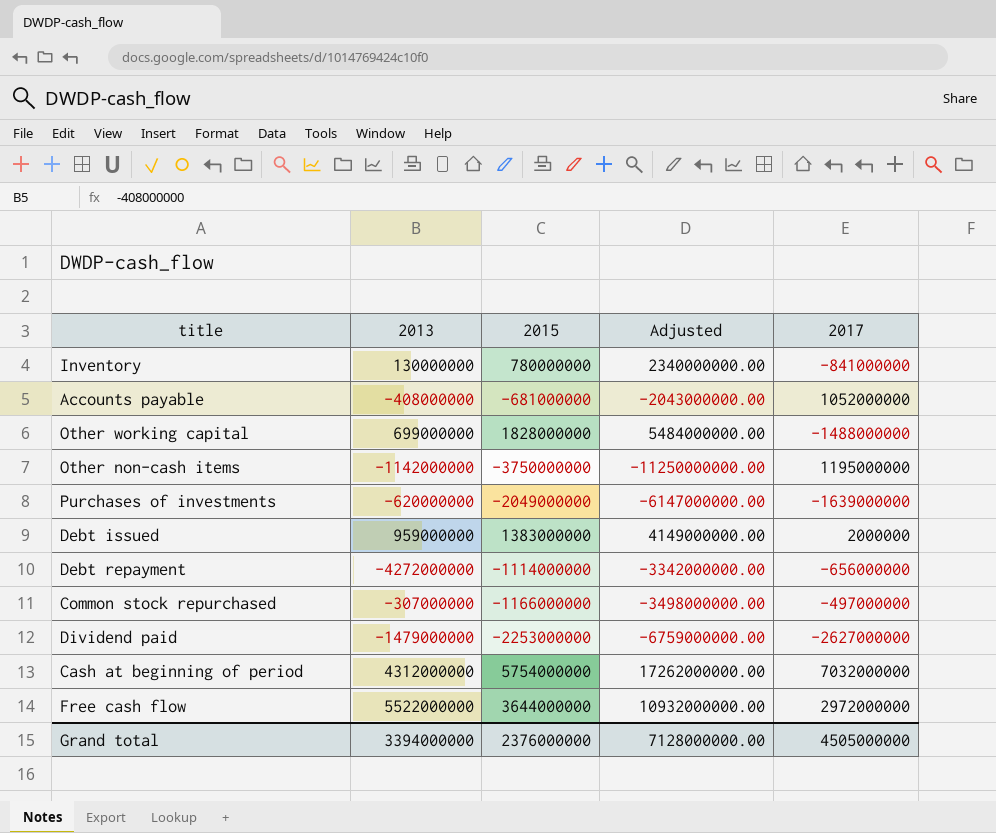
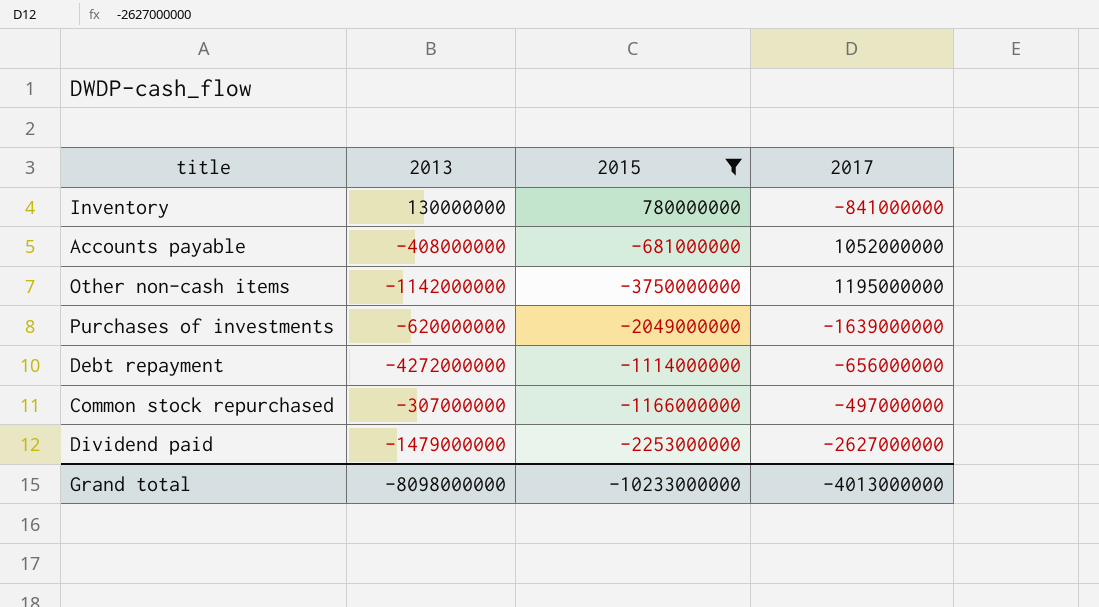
filter: none -> 2015 <= 780000000
column Adjusted | formula: [2015] * 3 -> none
Grand total | 2013: 3394000000 -> -8098000000
Grand total | 2015: 2376000000 -> -10233000000
Grand total | 2017: 4505000000 -> -4013000000

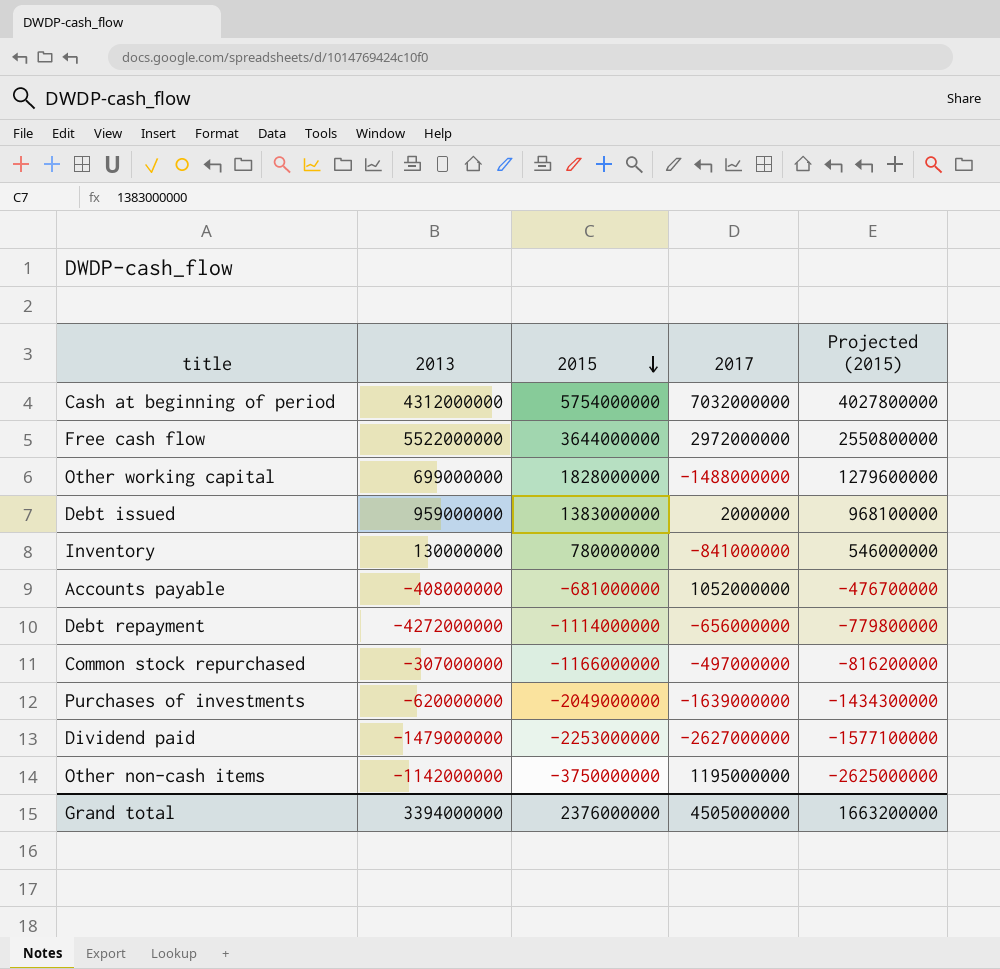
filter: 2015 <= 780000000 -> none
row order: none -> 2015 descending
column Projected (2015) | formula: none -> [2015] * 0.7
Grand total | 2013: -8098000000 -> 3394000000
Grand total | 2015: -10233000000 -> 2376000000
Grand total | 2017: -4013000000 -> 4505000000

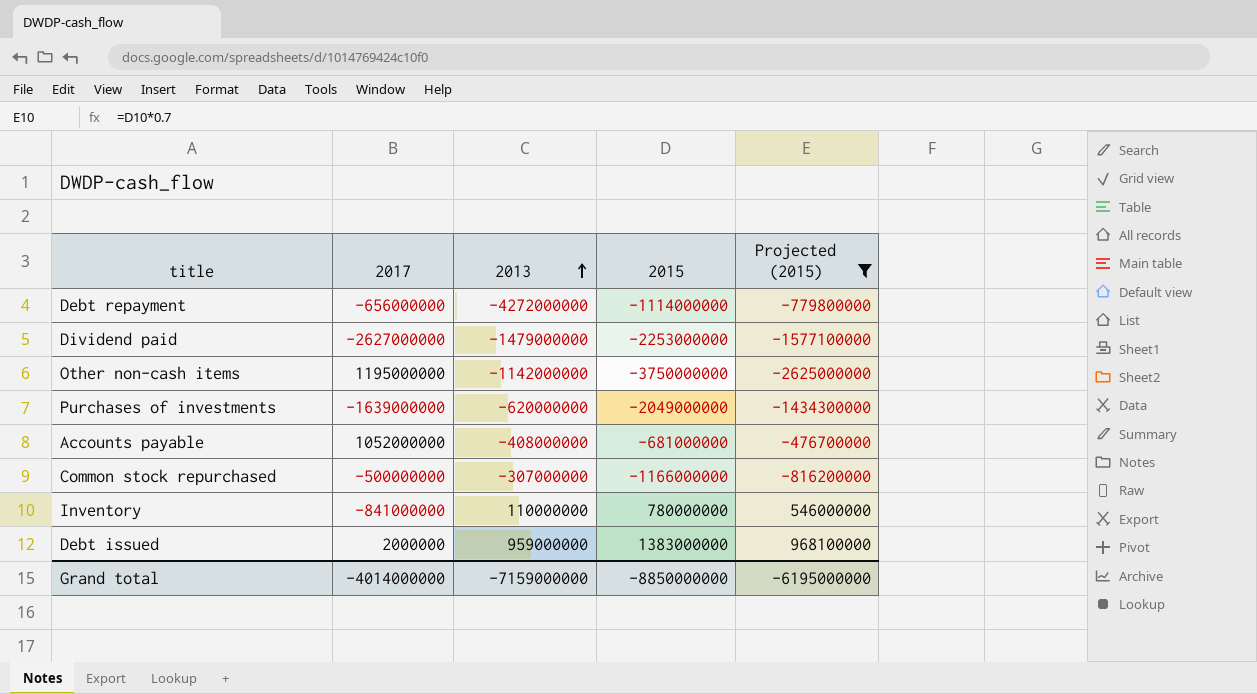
filter: none -> Projected (2015) <= 968100000
row order: 2015 descending -> 2013 ascending
column 2017 | position: 4 -> 2
Common stock repurchased | 2017: -497000000 -> -500000000
Inventory | 2013: 130000000 -> 110000000
Grand total | 2017: 4505000000 -> -4014000000
Grand total | 2013: 3394000000 -> -7159000000
Grand total | 2015: 2376000000 -> -8850000000
Grand total | Projected (2015): 1663200000 -> -6195000000

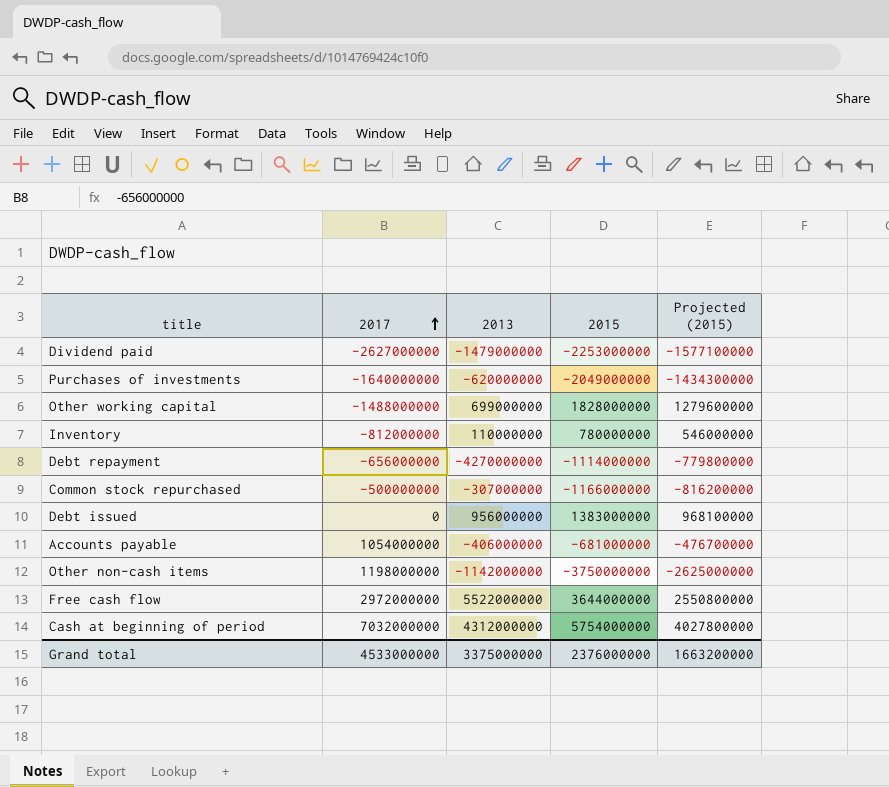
filter: Projected (2015) <= 968100000 -> none
row order: 2013 ascending -> 2017 ascending
Purchases of investments | 2017: -1639000000 -> -1640000000
Inventory | 2017: -841000000 -> -812000000
Debt repayment | 2013: -4272000000 -> -4270000000
Debt issued | 2017: 2000000 -> 0
Debt issued | 2013: 959000000 -> 956000000
Accounts payable | 2017: 1052000000 -> 1054000000
Accounts payable | 2013: -408000000 -> -406000000
Other non-cash items | 2017: 1195000000 -> 1198000000
Grand total | 2017: -4014000000 -> 4533000000
Grand total | 2013: -7159000000 -> 3375000000
Grand total | 2015: -8850000000 -> 2376000000
Grand total | Projected (2015): -6195000000 -> 1663200000

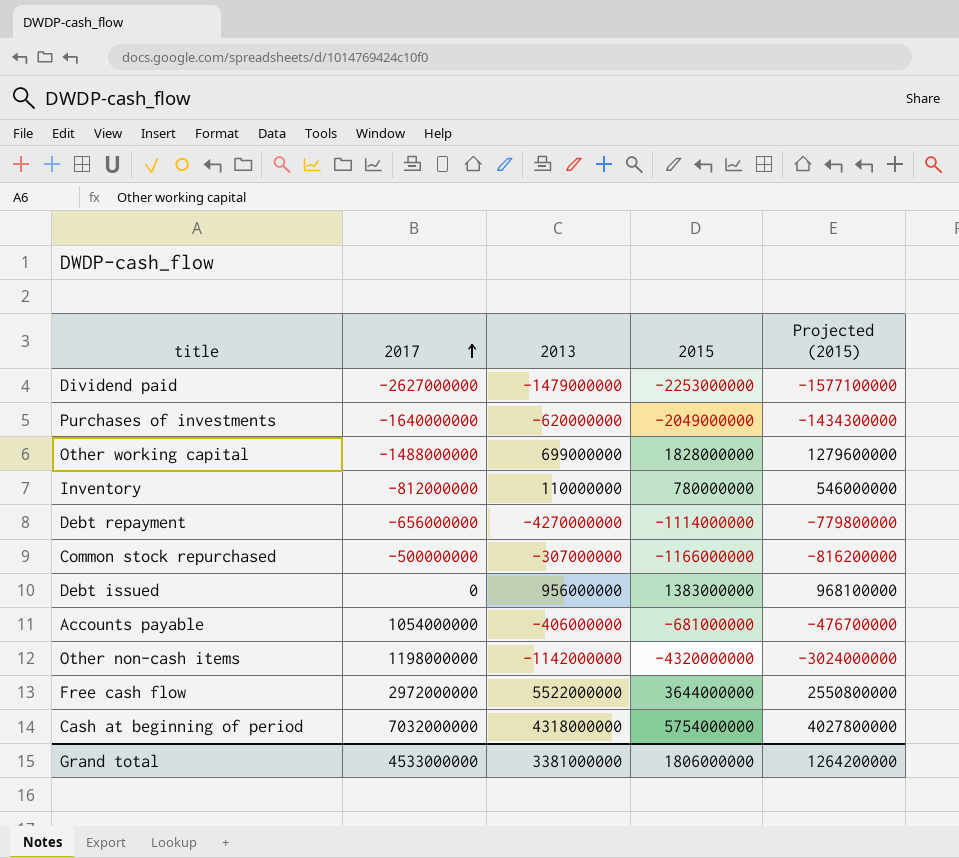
Other non-cash items | 2015: -3750000000 -> -4320000000
Other non-cash items | Projected (2015): -2625000000 -> -3024000000
Cash at beginning of period | 2013: 4312000000 -> 4318000000
Grand total | 2013: 3375000000 -> 3381000000
Grand total | 2015: 2376000000 -> 1806000000
Grand total | Projected (2015): 1663200000 -> 1264200000

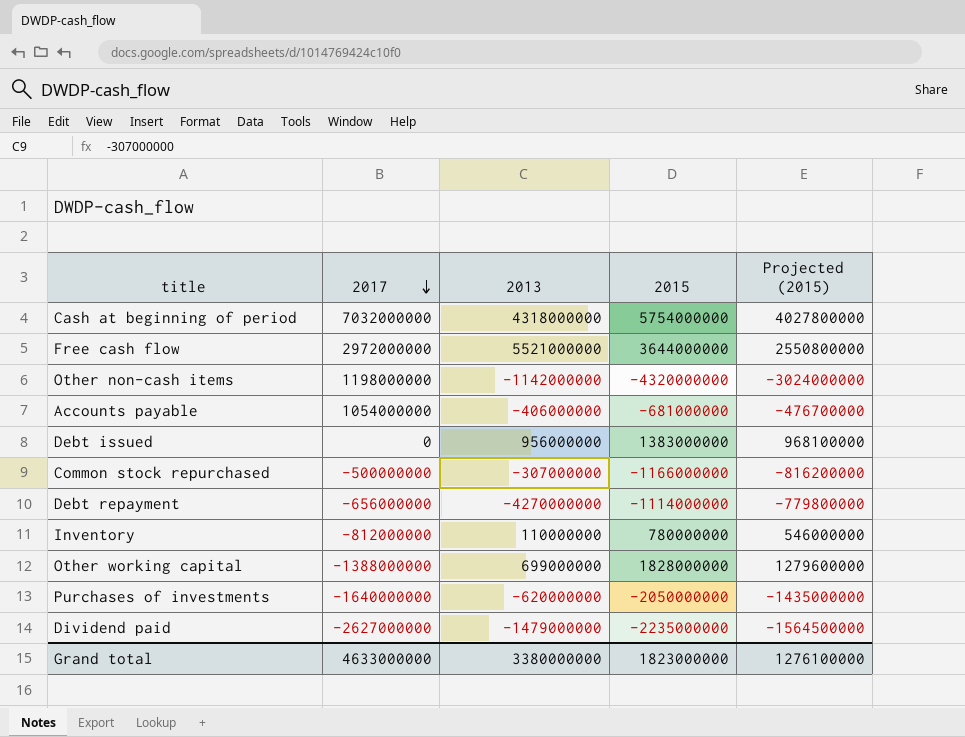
row order: 2017 ascending -> 2017 descending
Free cash flow | 2013: 5522000000 -> 5521000000
Other working capital | 2017: -1488000000 -> -1388000000
Purchases of investments | 2015: -2049000000 -> -2050000000
Purchases of investments | Projected (2015): -1434300000 -> -1435000000
Dividend paid | 2015: -2253000000 -> -2235000000
Dividend paid | Projected (2015): -1577100000 -> -1564500000
Grand total | 2017: 4533000000 -> 4633000000
Grand total | 2013: 3381000000 -> 3380000000
Grand total | 2015: 1806000000 -> 1823000000
Grand total | Projected (2015): 1264200000 -> 1276100000

